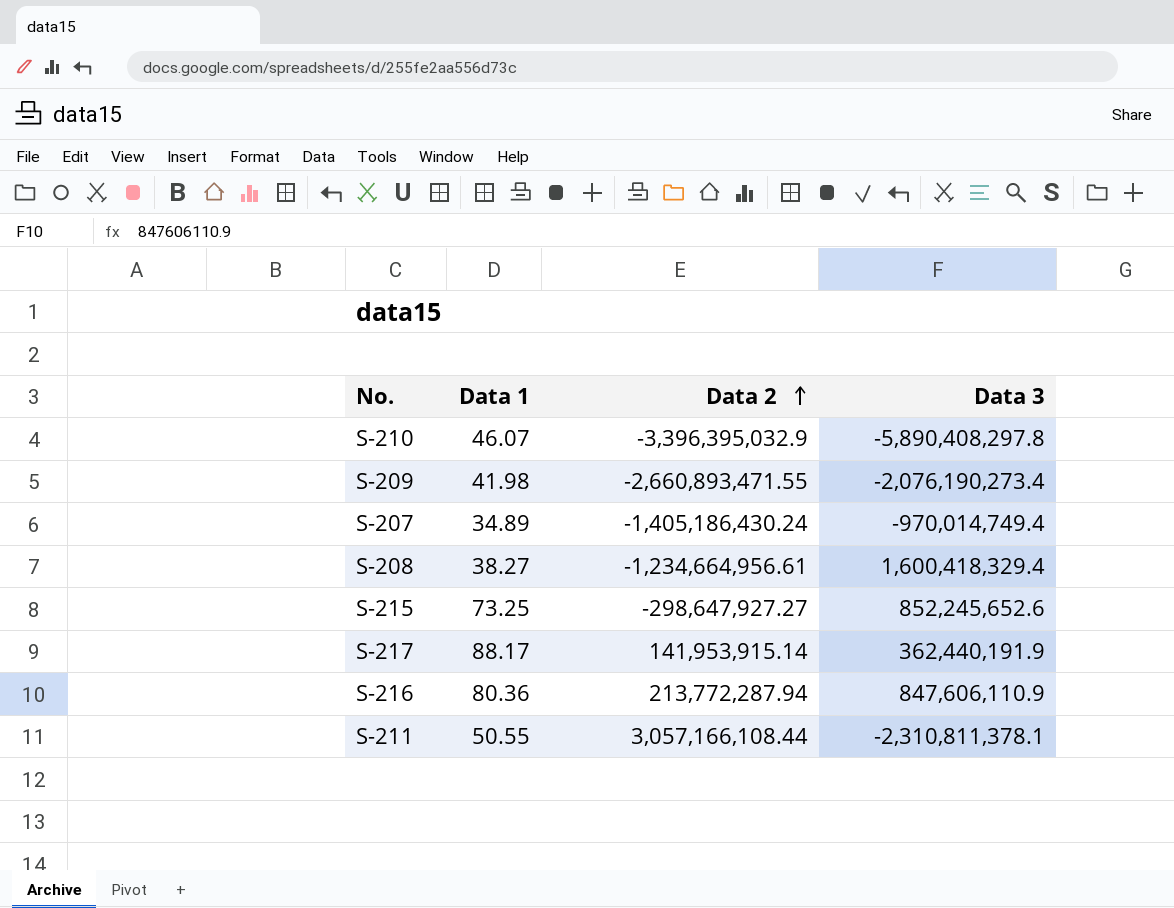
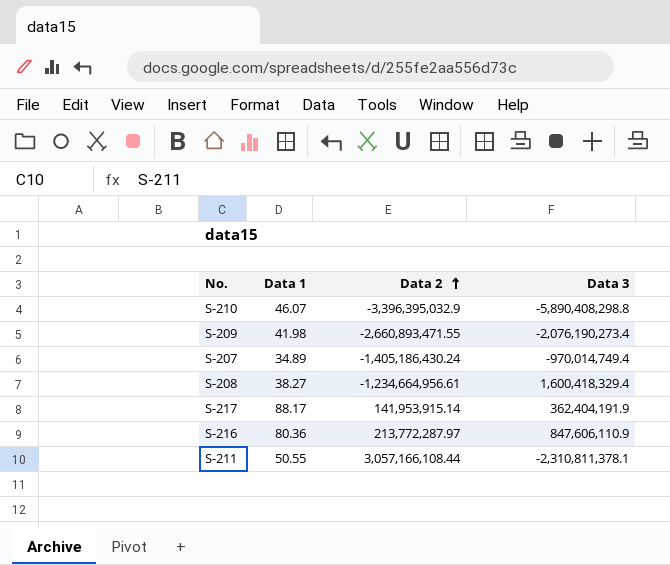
row S-215: 73.25 | -298,647,927.27 | 852,245,652.6 -> none
S-210 | Data 3: -5,890,408,297.8 -> -5,890,408,298.8
S-217 | Data 3: 362,440,191.9 -> 362,404,191.9
S-216 | Data 2: 213,772,287.94 -> 213,772,287.97

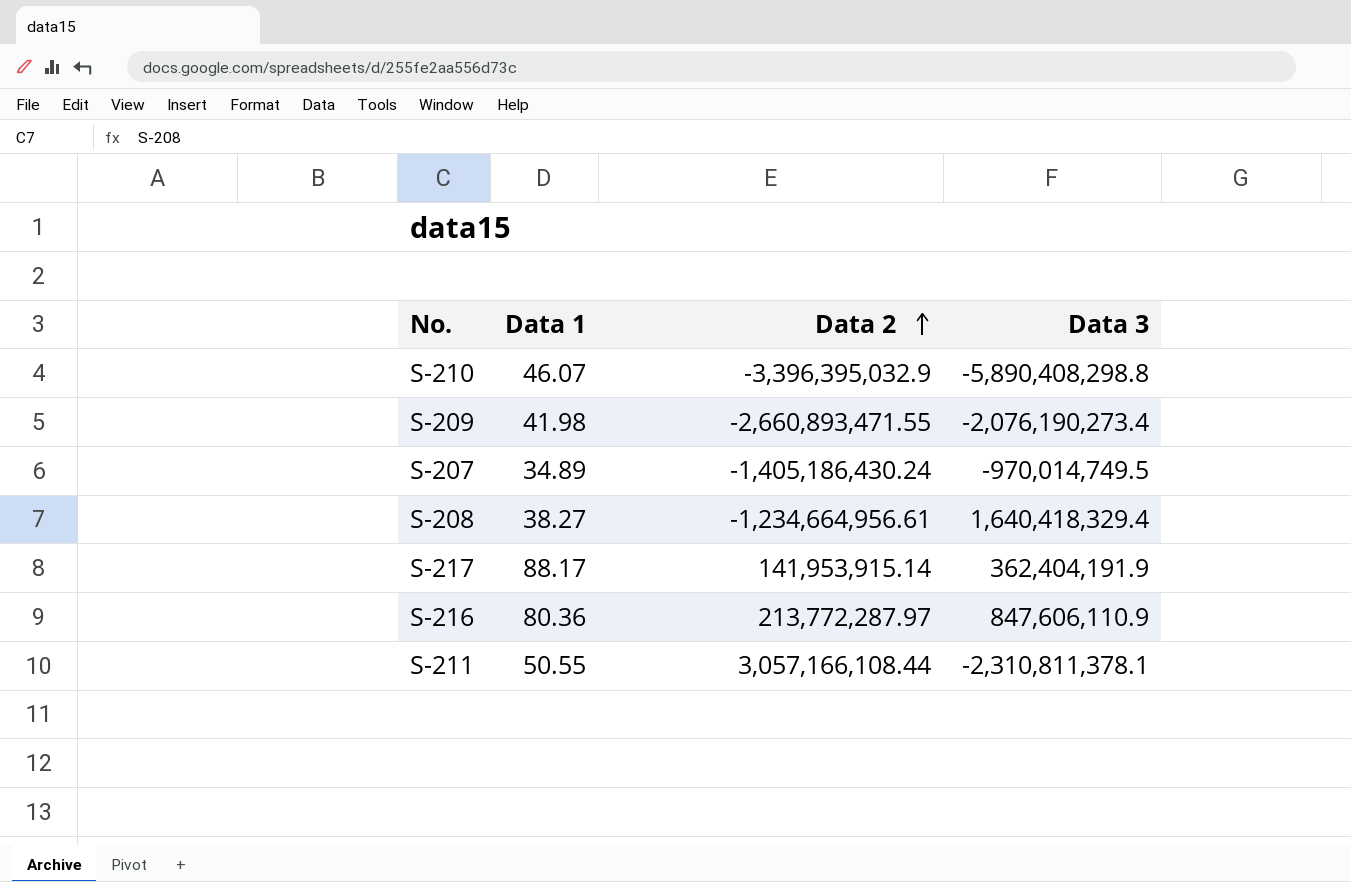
S-207 | Data 3: -970,014,749.4 -> -970,014,749.5
S-208 | Data 3: 1,600,418,329.4 -> 1,640,418,329.4

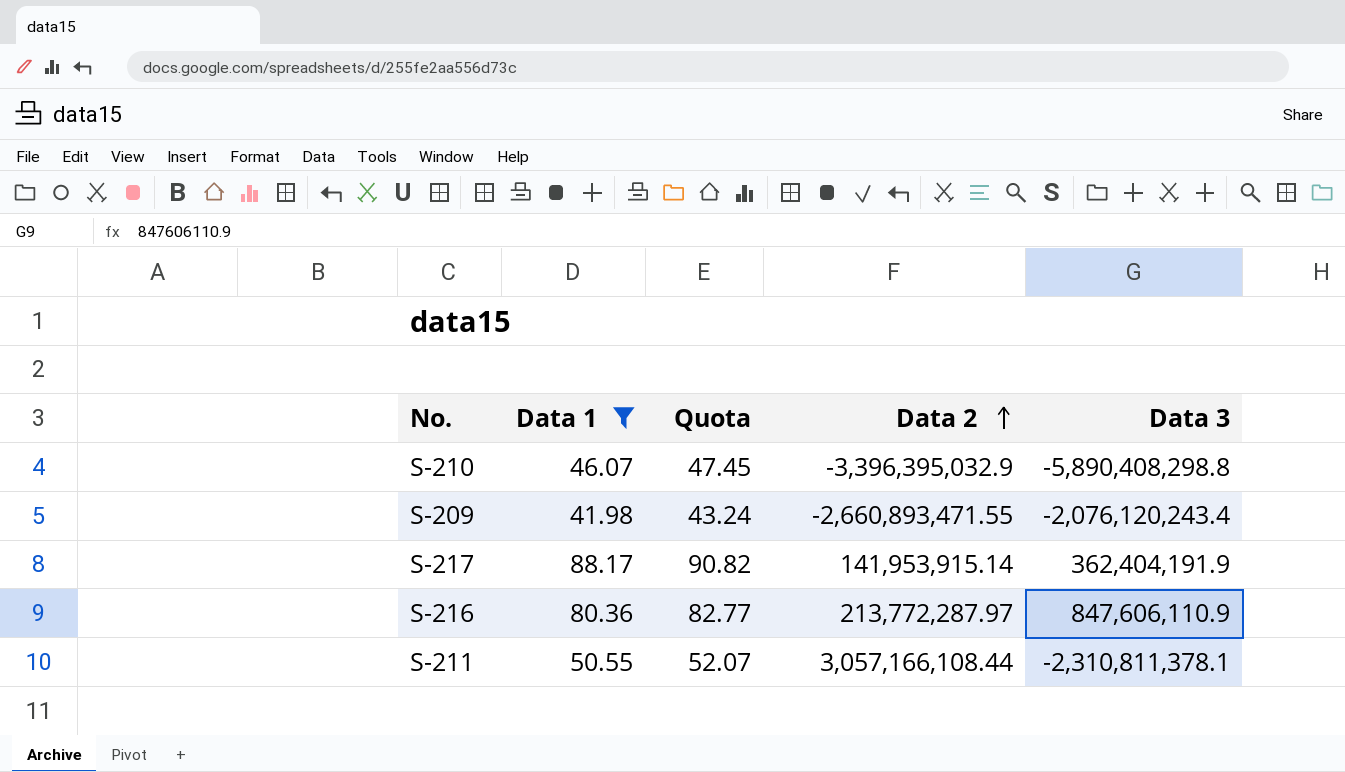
filter: none -> Data 1 >= 41.98
column Quota | formula: none -> [Data 1] * 1.03
S-209 | Data 3: -2,076,190,273.4 -> -2,076,120,243.4

